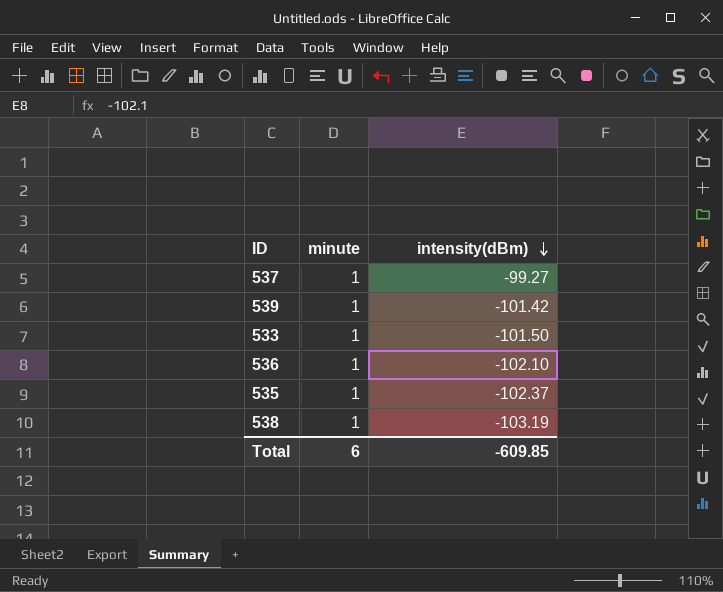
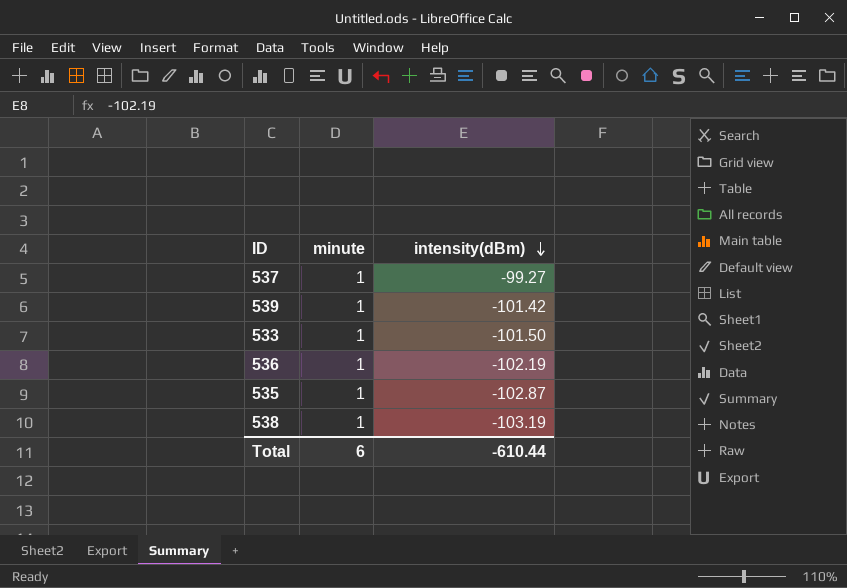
536 | intensity(dBm): -102.10 -> -102.19
535 | intensity(dBm): -102.37 -> -102.87
Total | intensity(dBm): -609.85 -> -610.44

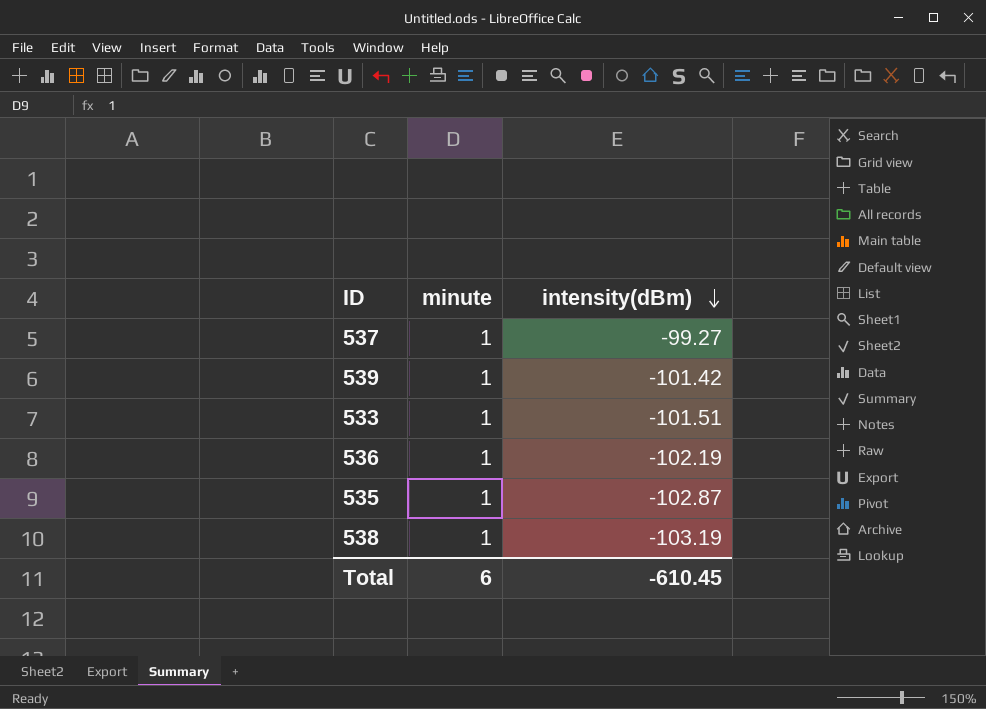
533 | intensity(dBm): -101.50 -> -101.51
Total | intensity(dBm): -610.44 -> -610.45

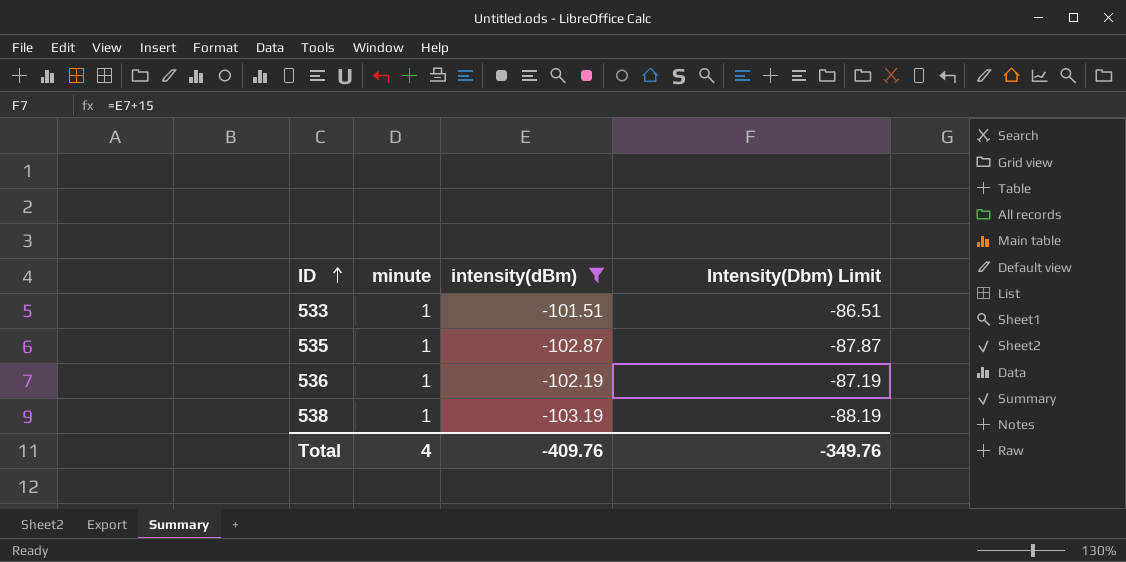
filter: none -> intensity(dBm) <= -101.51
row order: intensity(dBm) descending -> ID ascending
column Intensity(Dbm) Limit | formula: none -> [intensity(dBm)] + 15
Total | minute: 6 -> 4
Total | intensity(dBm): -610.45 -> -409.76

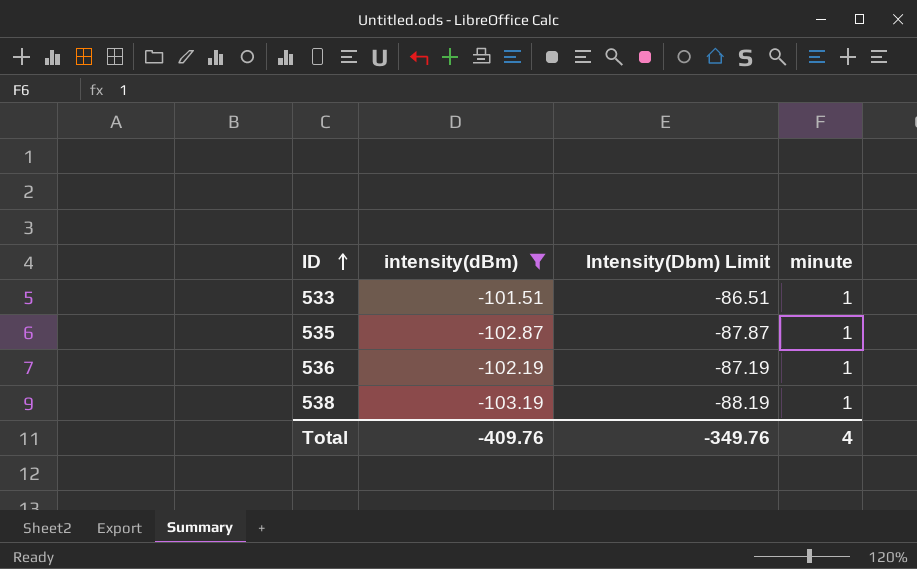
column minute | position: 2 -> 4

